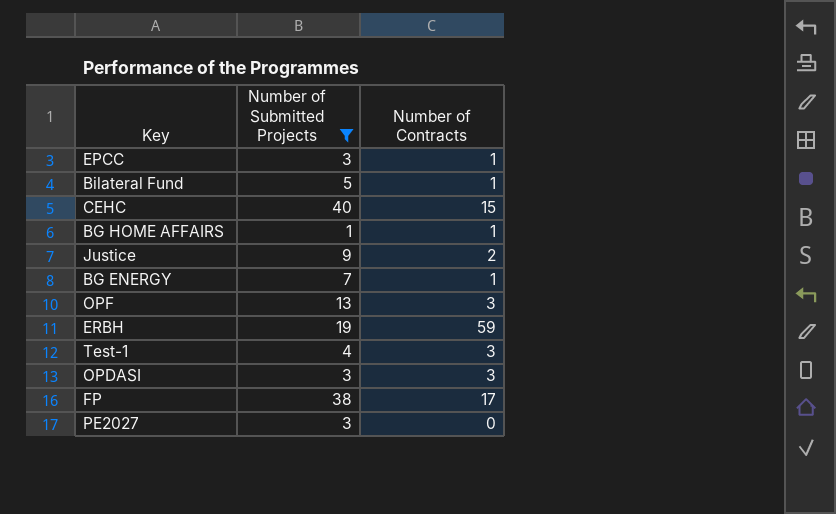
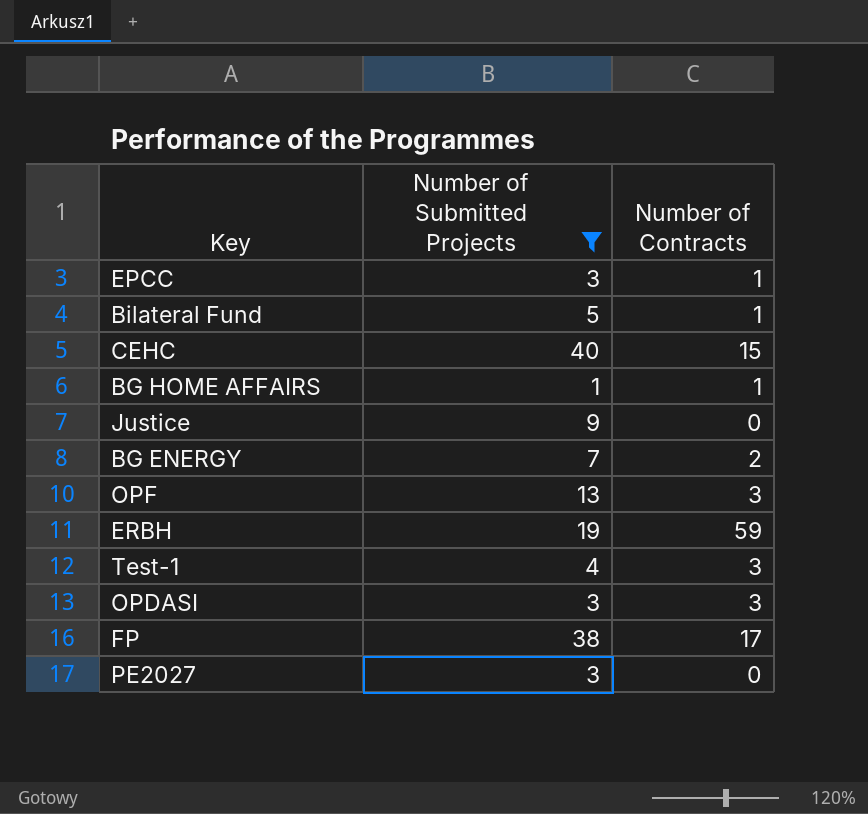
Justice | Number of Contracts: 2 -> 0
BG ENERGY | Number of Contracts: 1 -> 2

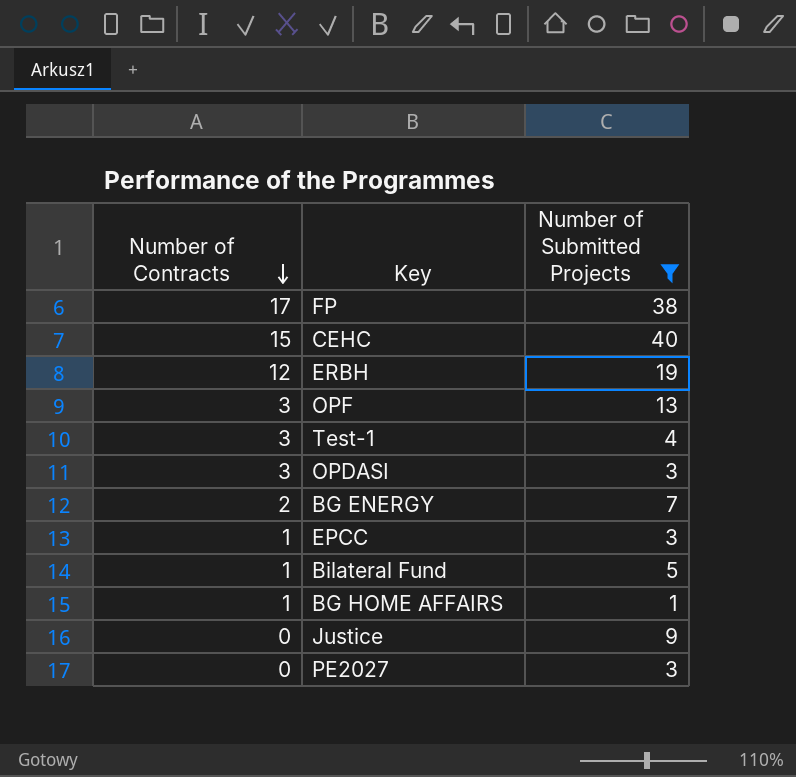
row order: none -> Number of Contracts descending
column Number of Contracts | position: 3 -> 1
ERBH | Number of Contracts: 59 -> 12

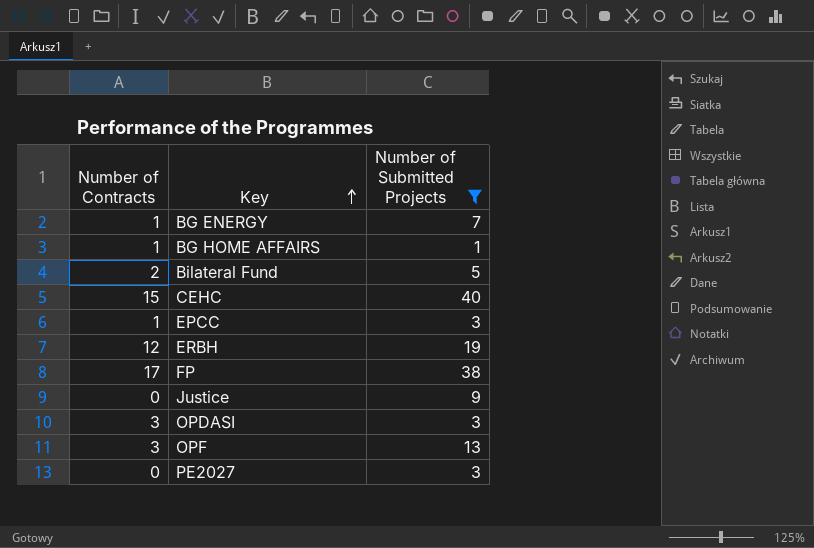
row order: Number of Contracts descending -> Key ascending
row Test-1: 3 | 4 -> none
BG ENERGY | Number of Contracts: 2 -> 1
Bilateral Fund | Number of Contracts: 1 -> 2

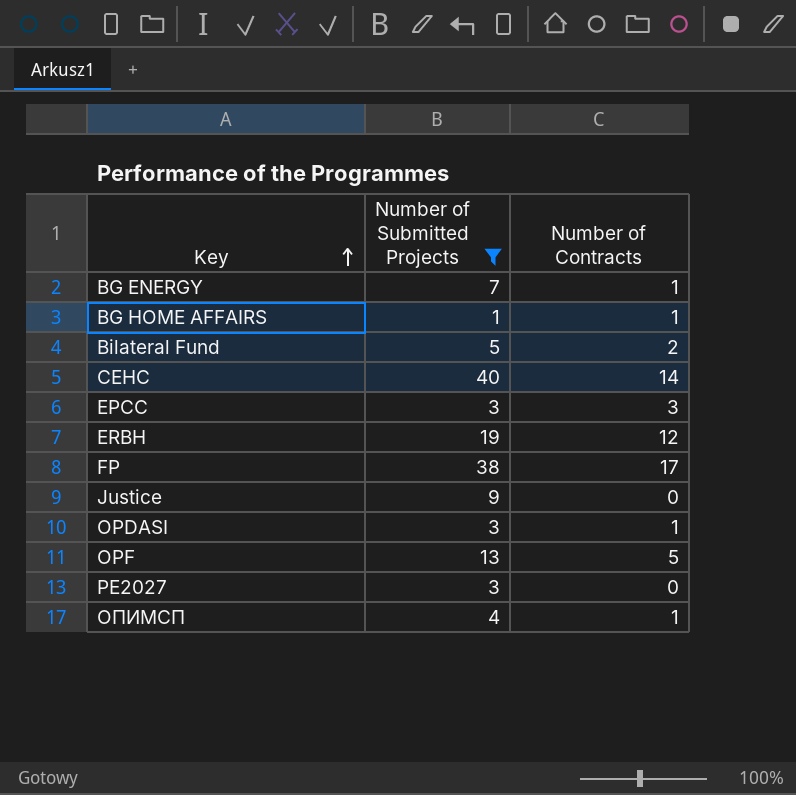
column Number of Contracts | position: 1 -> 3
CEHC | Number of Contracts: 15 -> 14
EPCC | Number of Contracts: 1 -> 3
OPDASI | Number of Contracts: 3 -> 1
OPF | Number of Contracts: 3 -> 5
row ОПИМСП: none -> 4 | 1

